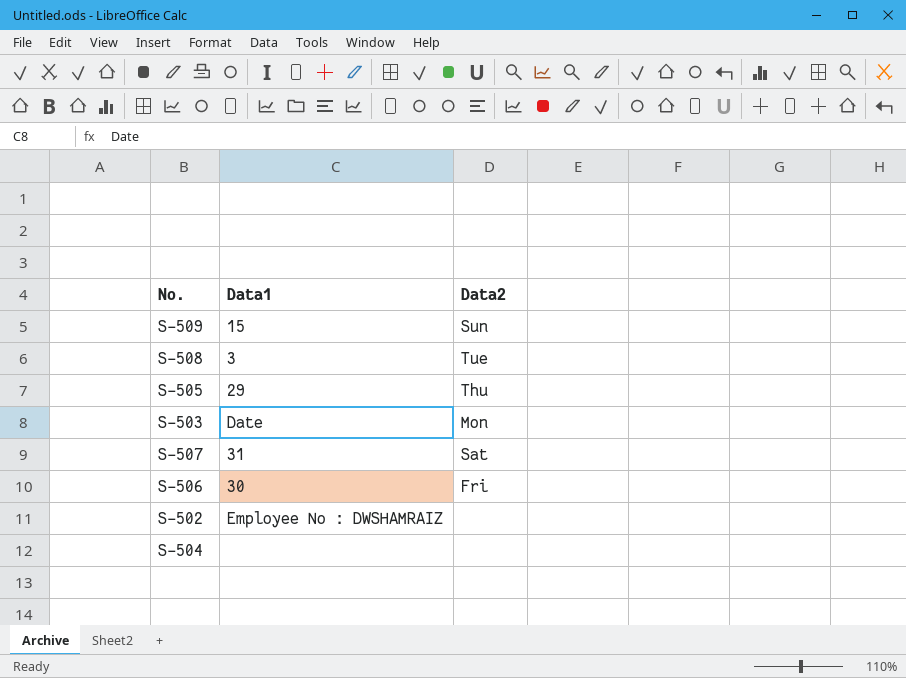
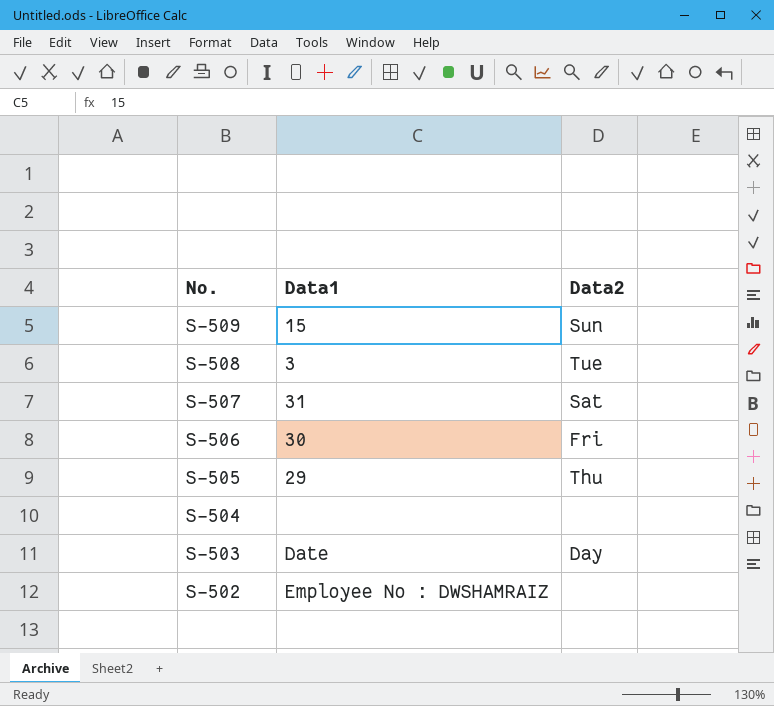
row order: none -> No. descending
S-503 | Data2: Mon -> Day

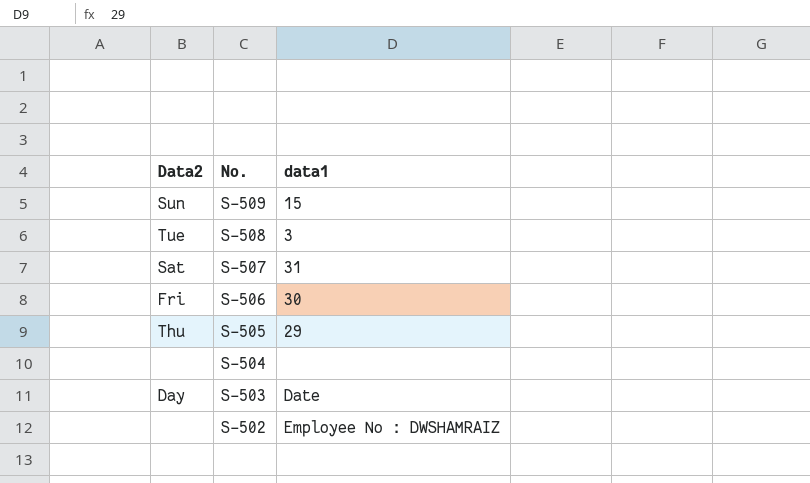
column Data2 | position: 3 -> 1
column name: Data1 -> data1

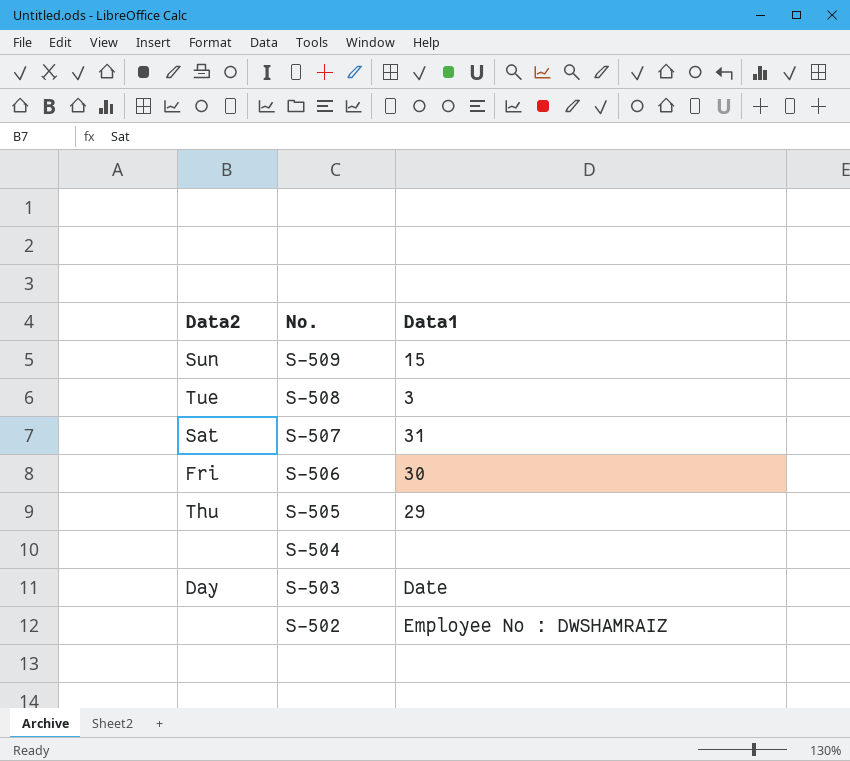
column name: data1 -> Data1

